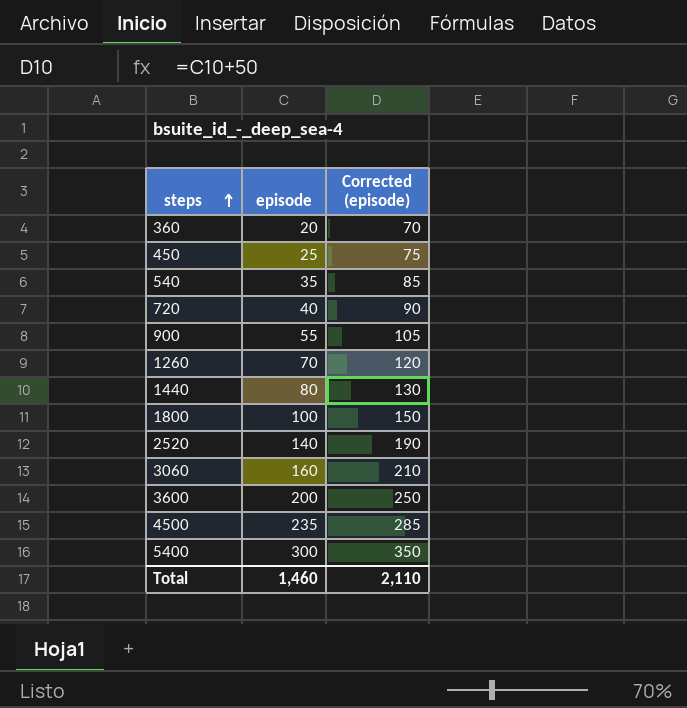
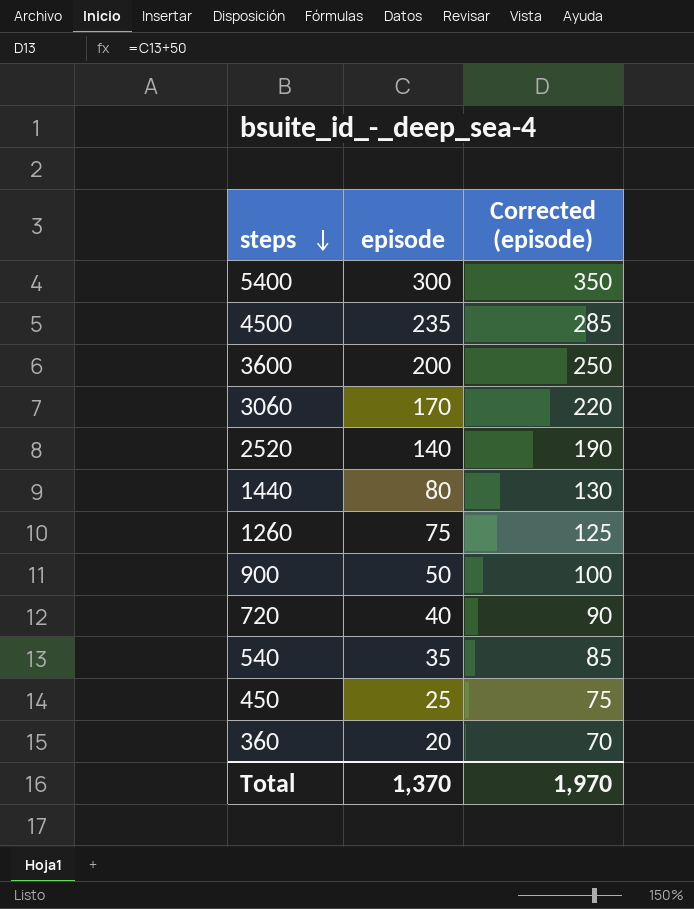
row order: steps ascending -> steps descending
row 1800: 100 | 150 -> none
3060 | episode: 160 -> 170
3060 | Corrected (episode): 210 -> 220
1260 | episode: 70 -> 75
1260 | Corrected (episode): 120 -> 125
900 | episode: 55 -> 50
900 | Corrected (episode): 105 -> 100
Total | episode: 1,460 -> 1,370
Total | Corrected (episode): 2,110 -> 1,970

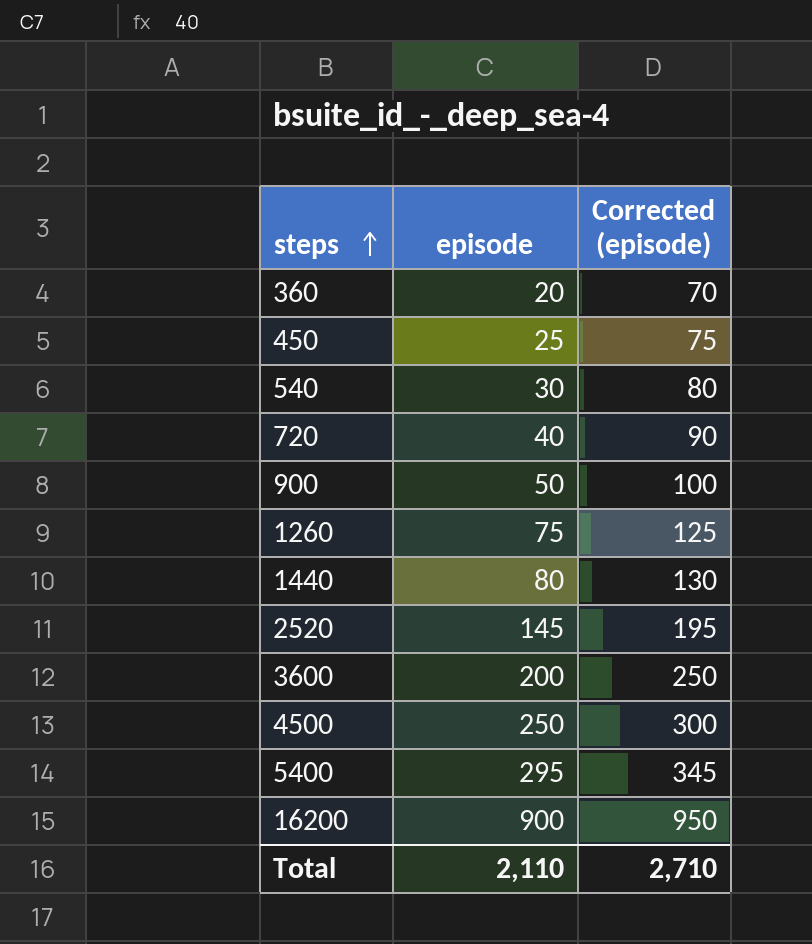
row order: steps descending -> steps ascending
row 3060: 170 | 220 -> none
540 | episode: 35 -> 30
540 | Corrected (episode): 85 -> 80
2520 | episode: 140 -> 145
2520 | Corrected (episode): 190 -> 195
4500 | episode: 235 -> 250
4500 | Corrected (episode): 285 -> 300
5400 | episode: 300 -> 295
5400 | Corrected (episode): 350 -> 345
row 16200: none -> 900 | 950
Total | episode: 1,370 -> 2,110
Total | Corrected (episode): 1,970 -> 2,710

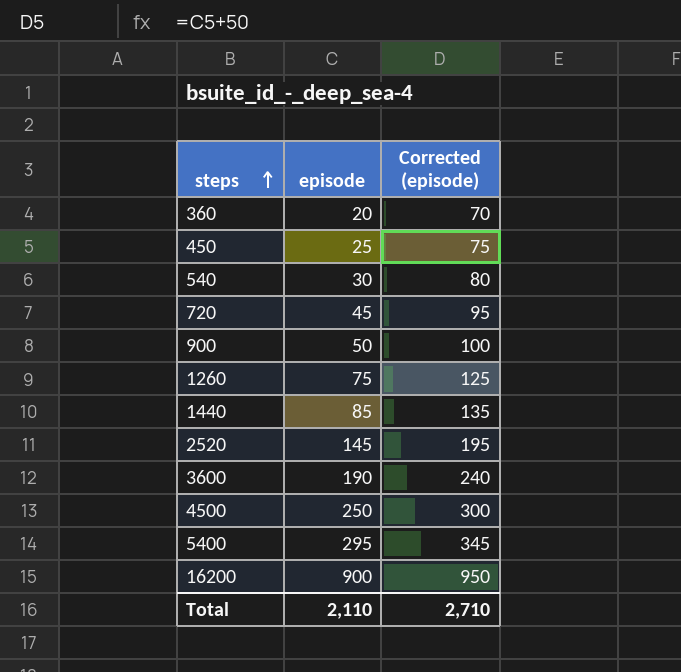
720 | episode: 40 -> 45
720 | Corrected (episode): 90 -> 95
1440 | episode: 80 -> 85
1440 | Corrected (episode): 130 -> 135
3600 | episode: 200 -> 190
3600 | Corrected (episode): 250 -> 240

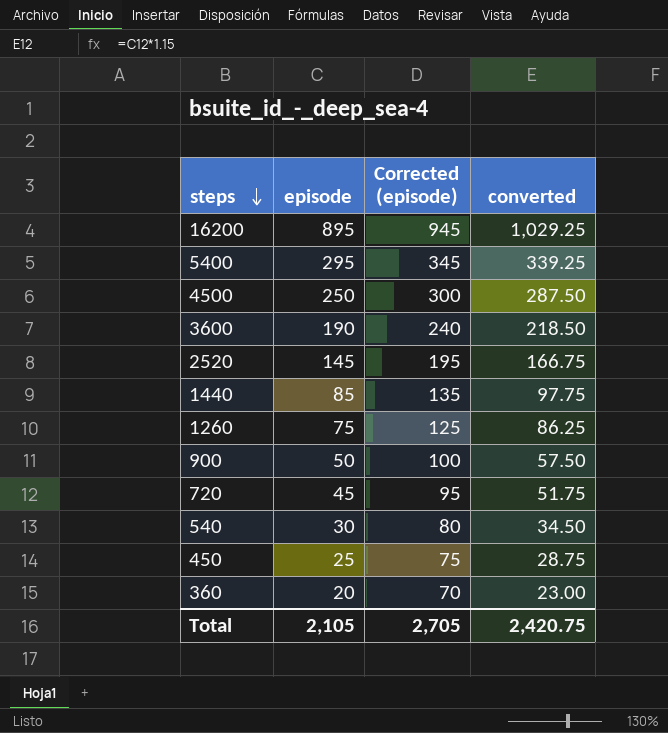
row order: steps ascending -> steps descending
column converted | formula: none -> [episode] * 1.15
16200 | episode: 900 -> 895
16200 | Corrected (episode): 950 -> 945
Total | episode: 2,110 -> 2,105
Total | Corrected (episode): 2,710 -> 2,705

